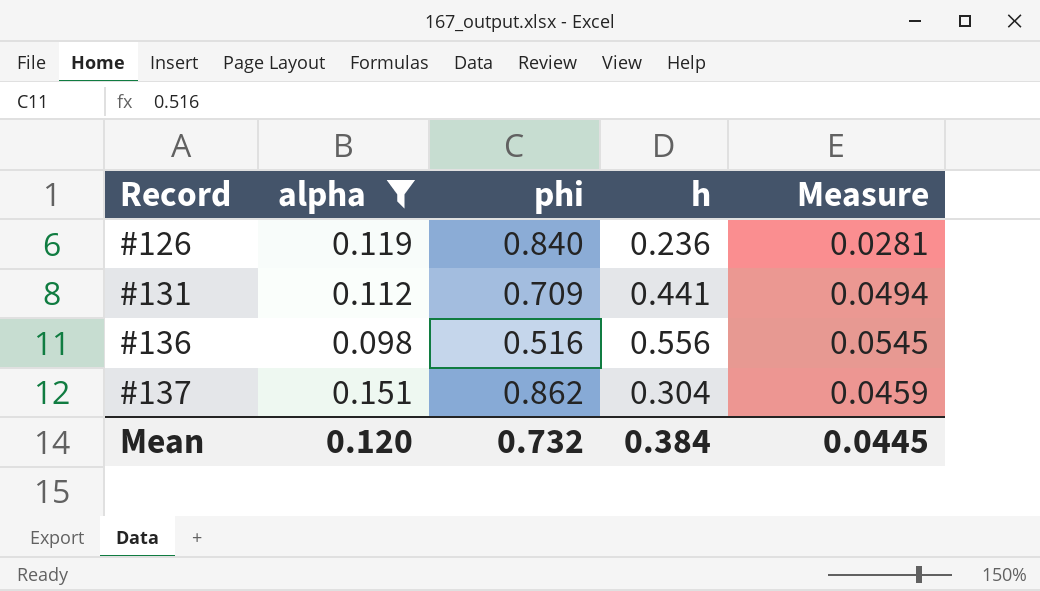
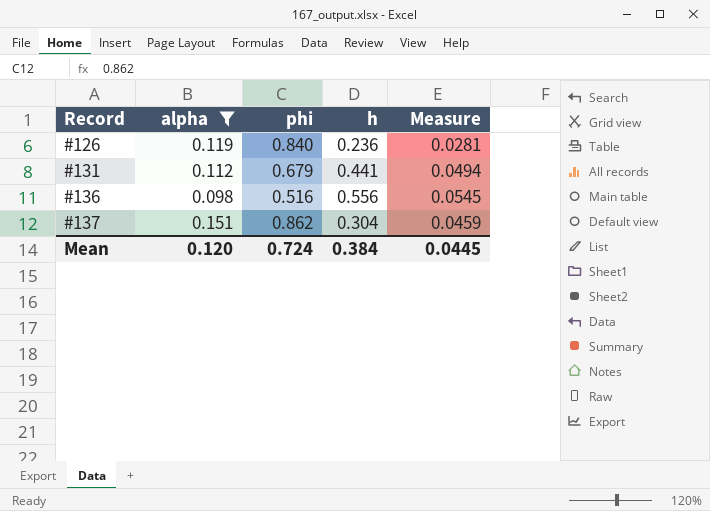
#131 | phi: 0.709 -> 0.679
Mean | phi: 0.732 -> 0.724

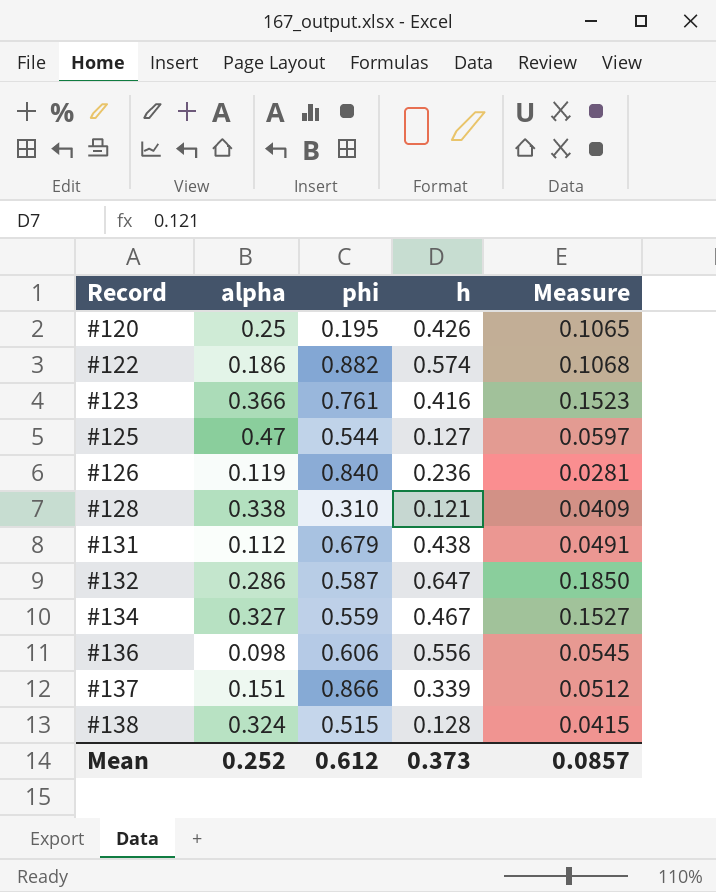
filter: alpha <= 0.151 -> none
#131 | h: 0.441 -> 0.438
#131 | Measure: 0.0494 -> 0.0491
#136 | phi: 0.516 -> 0.606
#137 | phi: 0.862 -> 0.866
#137 | h: 0.304 -> 0.339
#137 | Measure: 0.0459 -> 0.0512
Mean | alpha: 0.120 -> 0.252
Mean | phi: 0.724 -> 0.612
Mean | h: 0.384 -> 0.373
Mean | Measure: 0.0445 -> 0.0857

